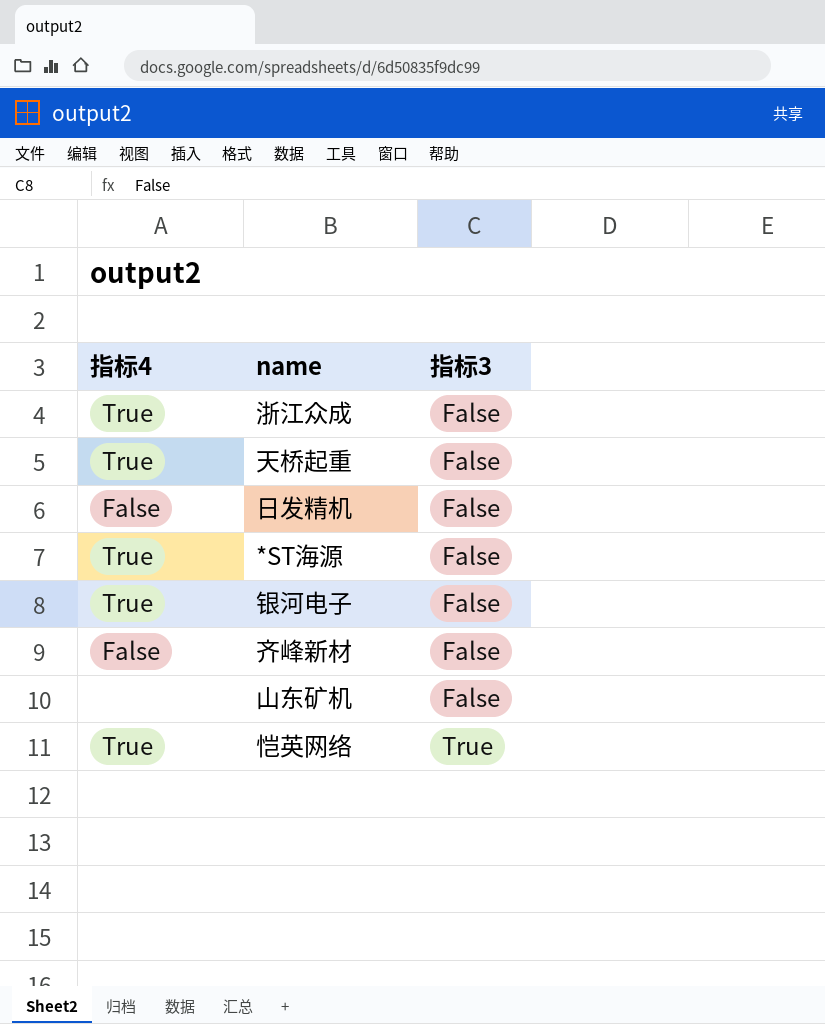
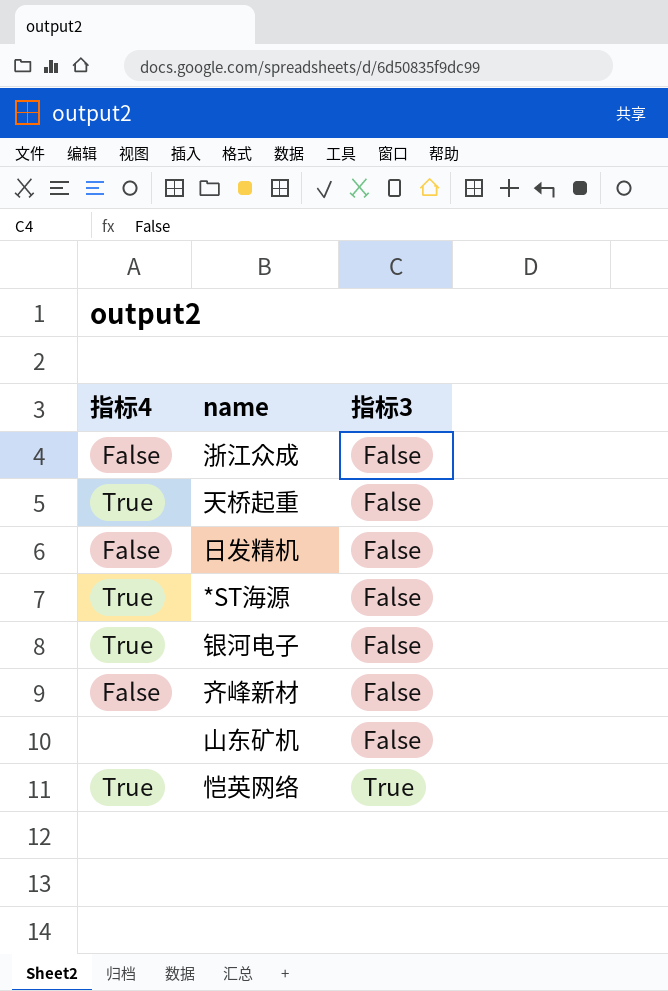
浙江众成 | 指标4: True -> False

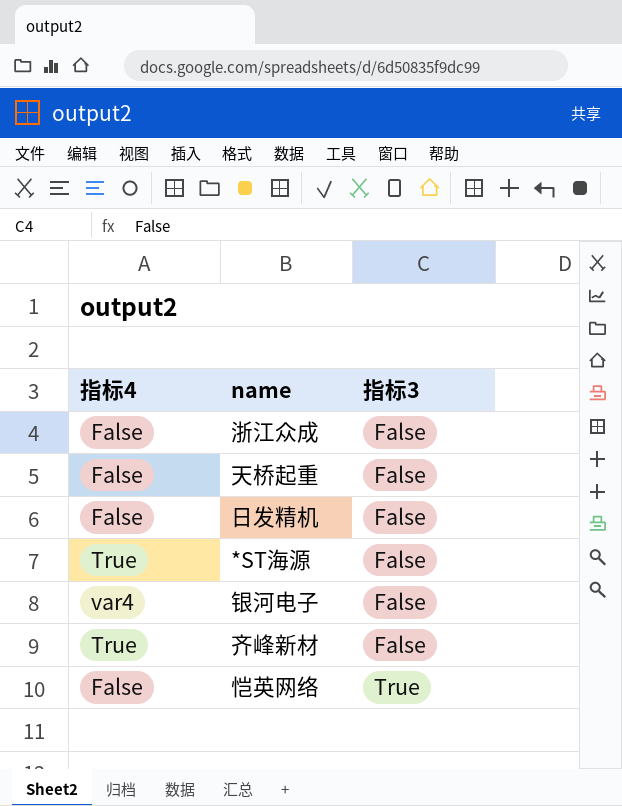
row 山东矿机: none | False -> none
天桥起重 | 指标4: True -> False
银河电子 | 指标4: True -> var4
齐峰新材 | 指标4: False -> True
恺英网络 | 指标4: True -> False

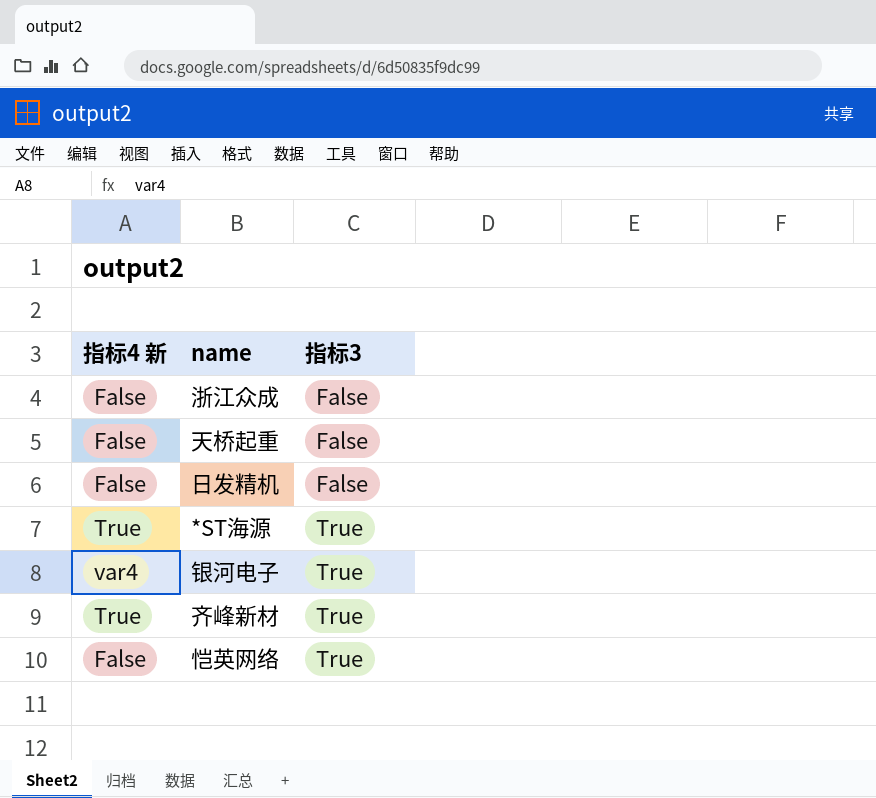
column name: 指标4 -> 指标4 新
*ST海源 | 指标3: False -> True
银河电子 | 指标3: False -> True
齐峰新材 | 指标3: False -> True

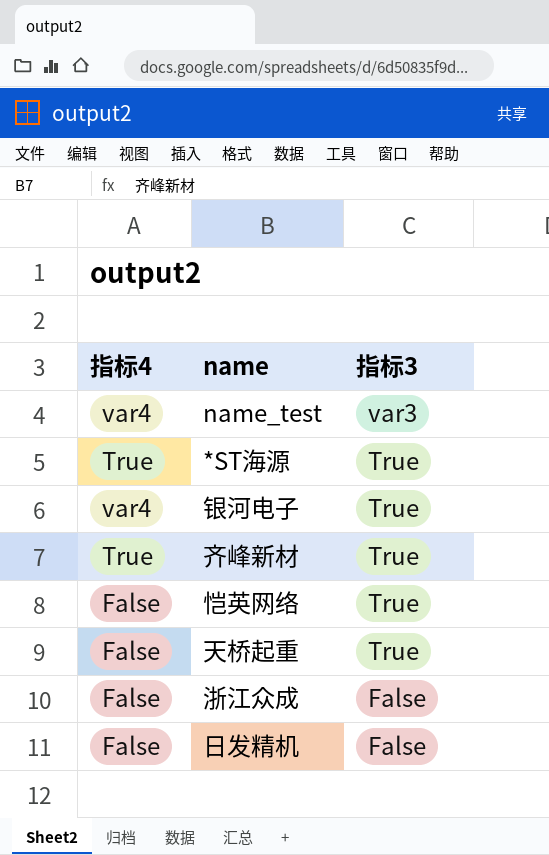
row order: 指标3 ascending -> 指标3 descending
column name: 指标4 新 -> 指标4
row name_test: none -> var4 | var3
天桥起重 | 指标3: False -> True

